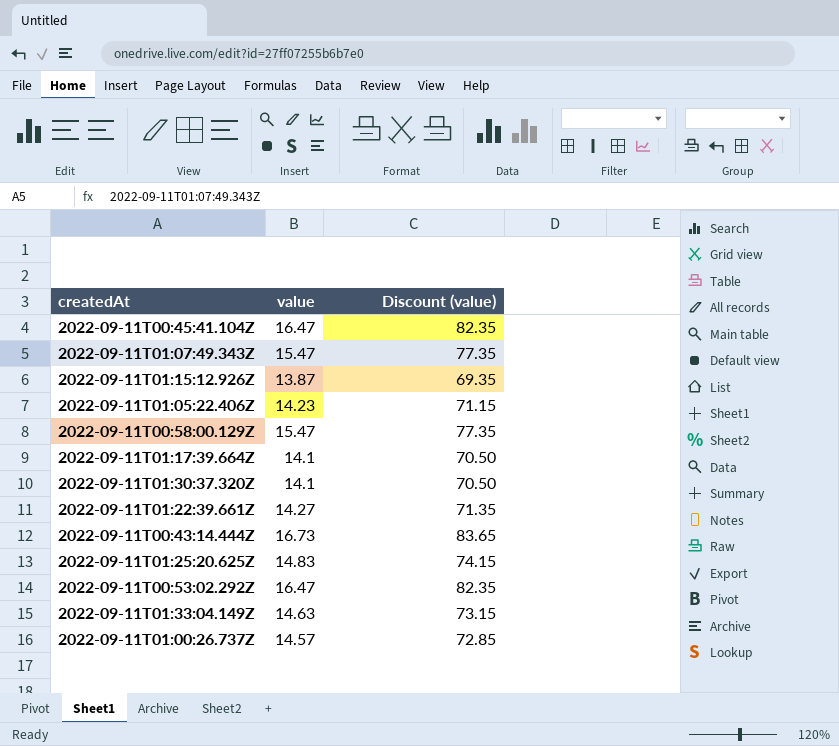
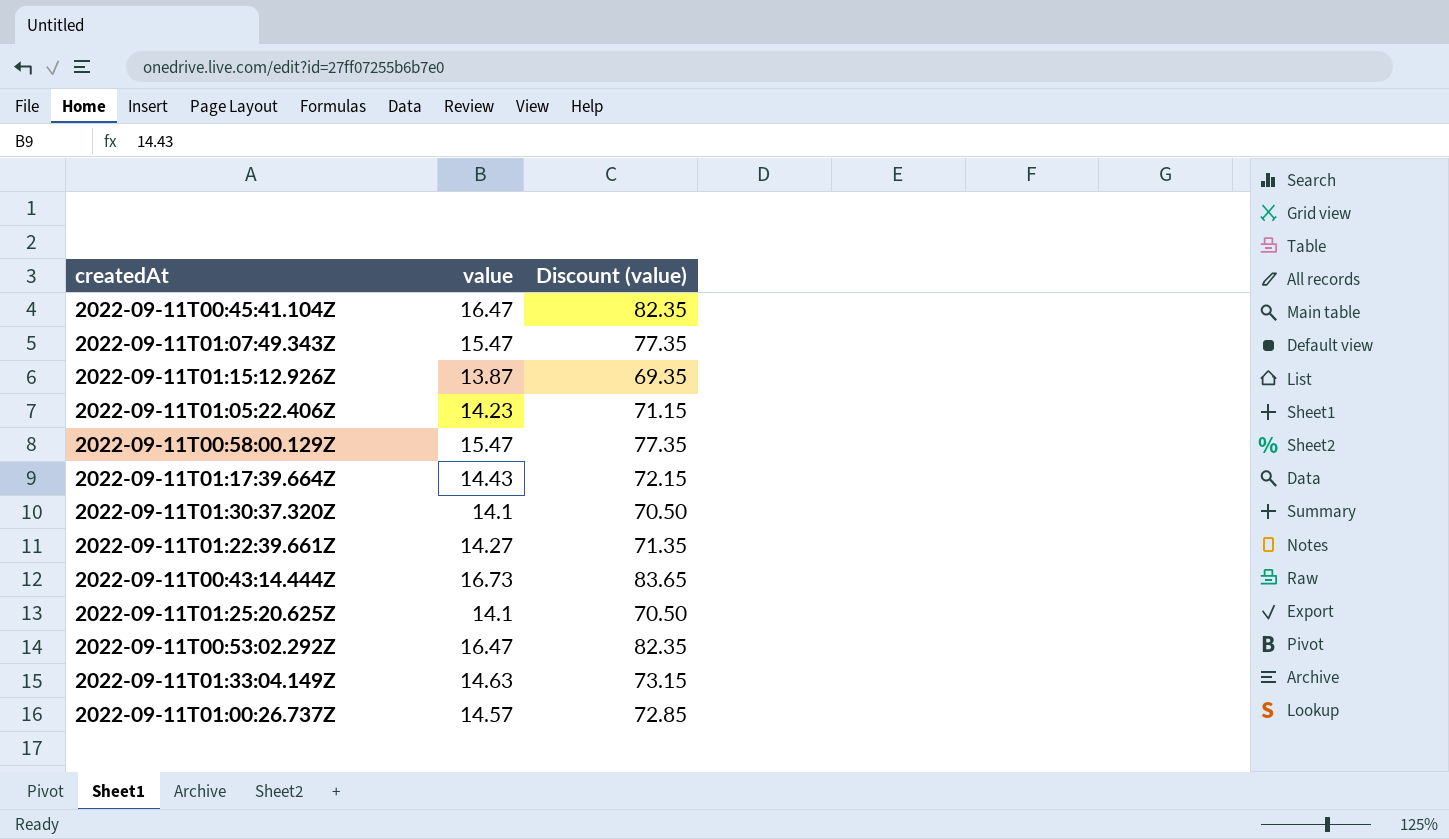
2022-09-11T01:17:39.664Z | value: 14.1 -> 14.43
2022-09-11T01:17:39.664Z | Discount (value): 70.50 -> 72.15
2022-09-11T01:25:20.625Z | value: 14.83 -> 14.1
2022-09-11T01:25:20.625Z | Discount (value): 74.15 -> 70.50

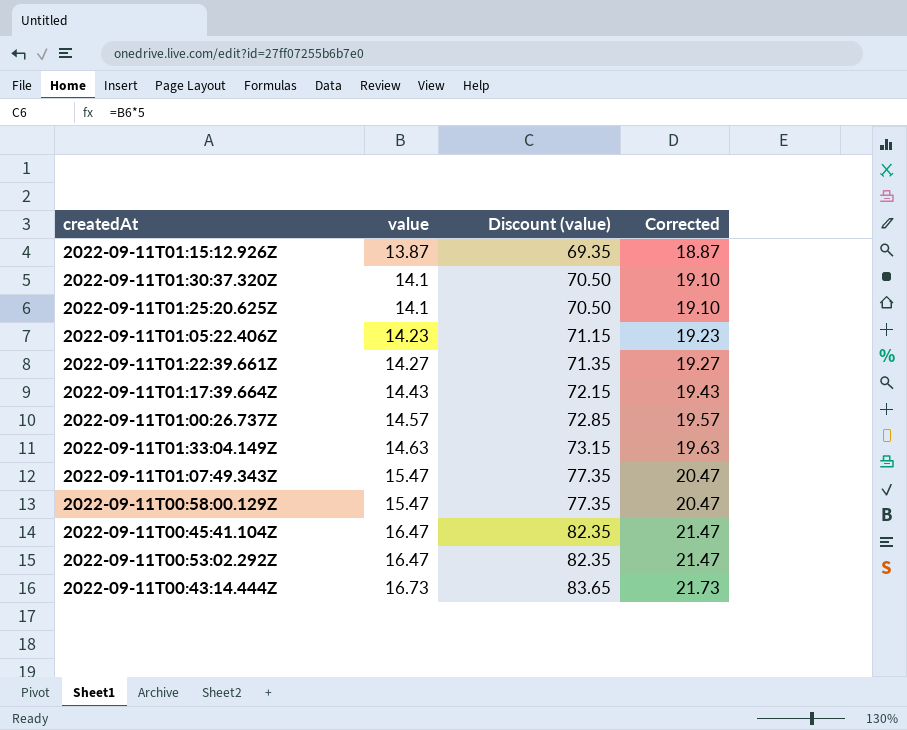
row order: none -> value ascending
column Corrected | formula: none -> [value] + 5

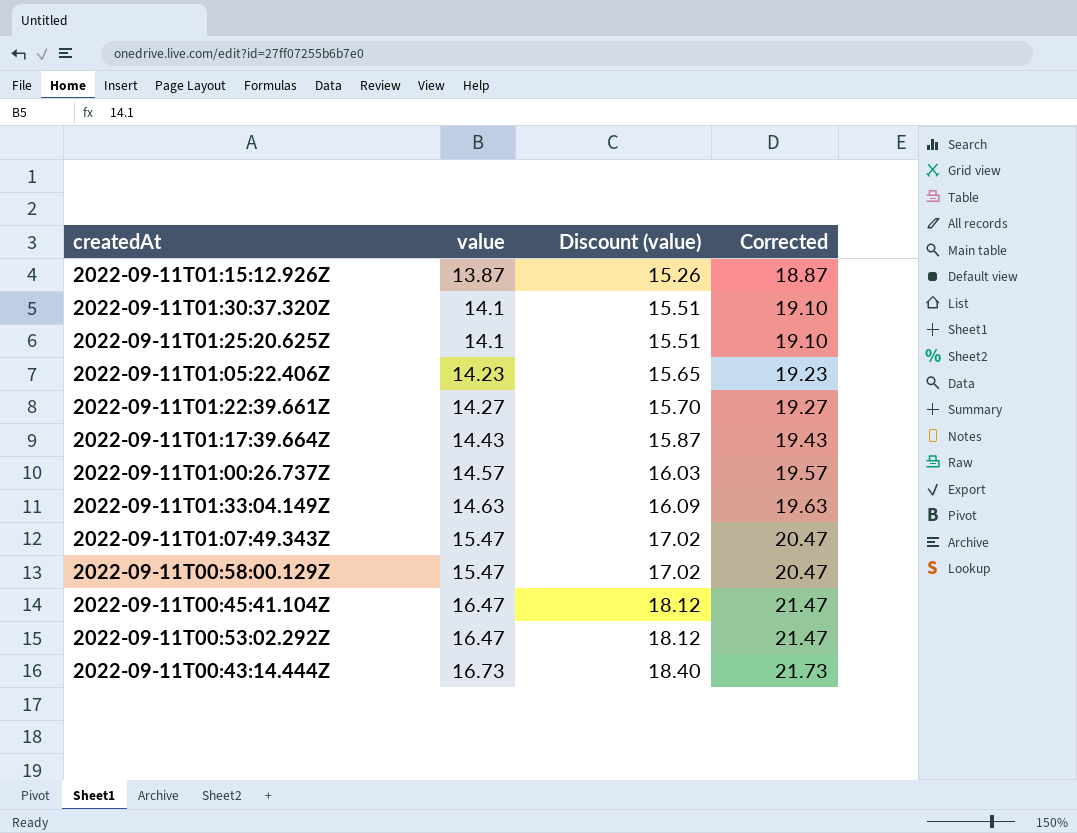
column Discount (value) | formula: [value] * 5 -> [value] * 1.1

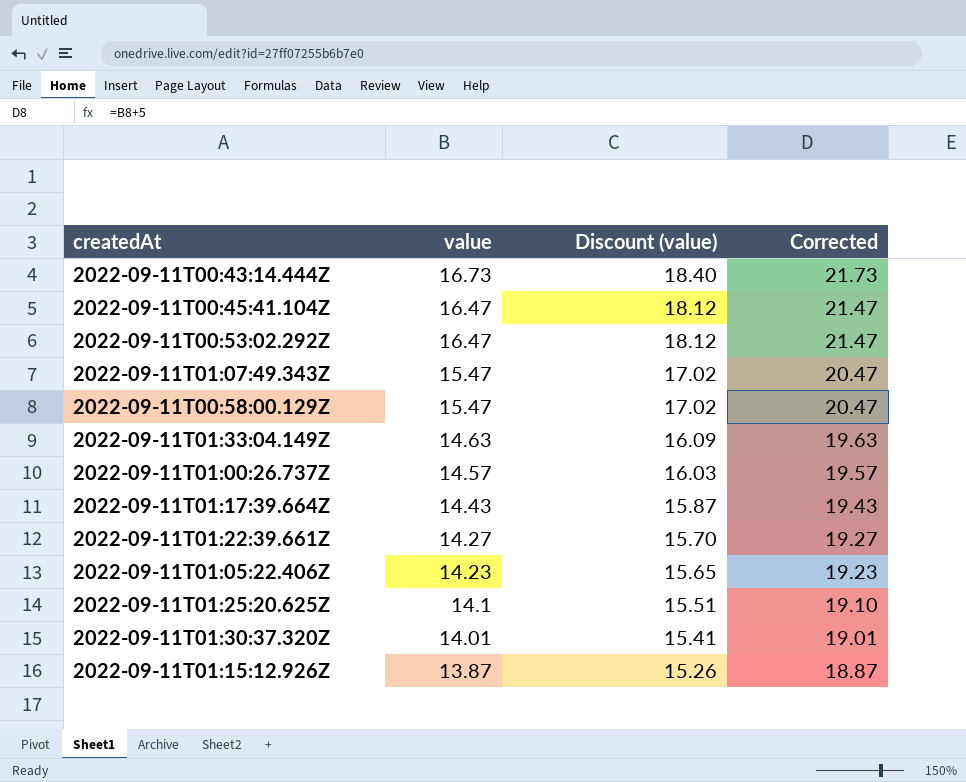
row order: value ascending -> value descending
2022-09-11T01:30:37.320Z | value: 14.1 -> 14.01
2022-09-11T01:30:37.320Z | Discount (value): 15.51 -> 15.41
2022-09-11T01:30:37.320Z | Corrected: 19.10 -> 19.01

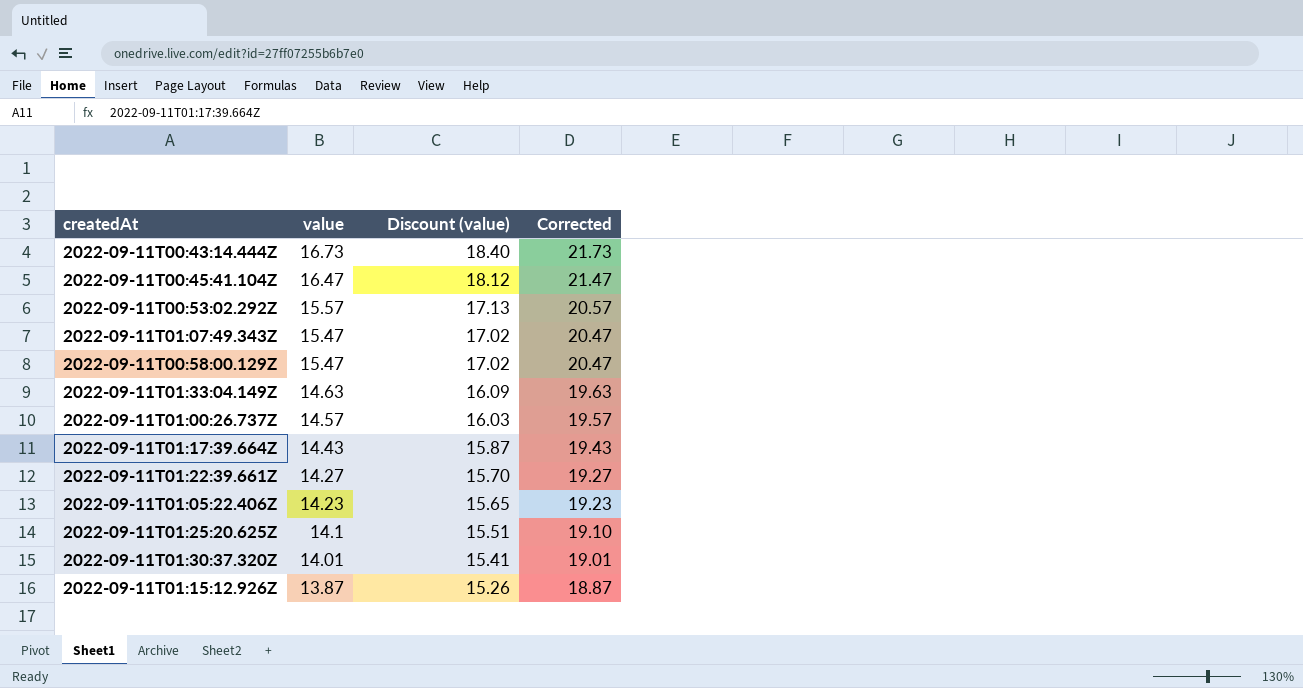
2022-09-11T00:53:02.292Z | value: 16.47 -> 15.57
2022-09-11T00:53:02.292Z | Discount (value): 18.12 -> 17.13
2022-09-11T00:53:02.292Z | Corrected: 21.47 -> 20.57

